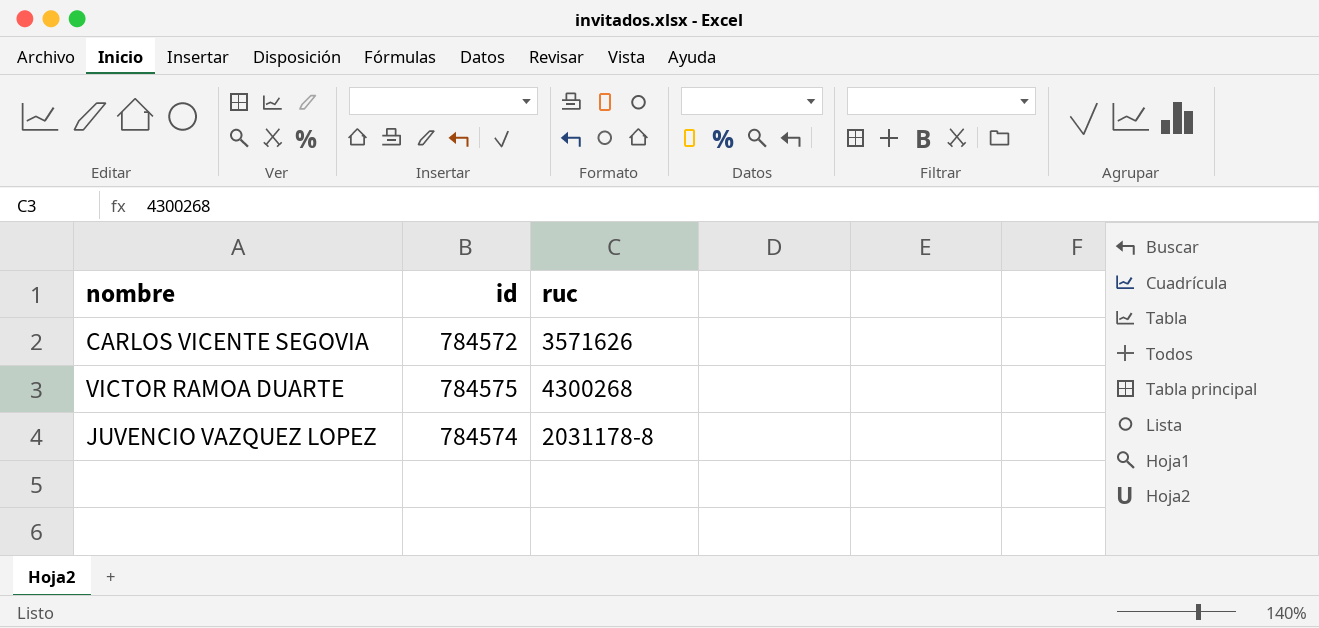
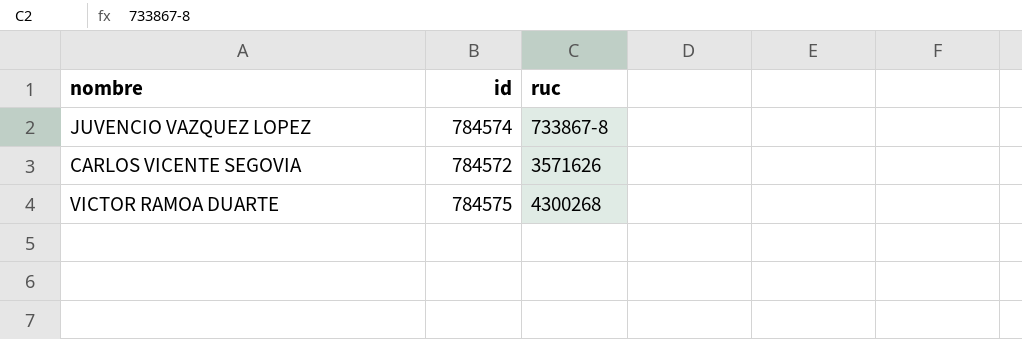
row order: none -> ruc ascending
JUVENCIO VAZQUEZ LOPEZ | ruc: 2031178-8 -> 733867-8

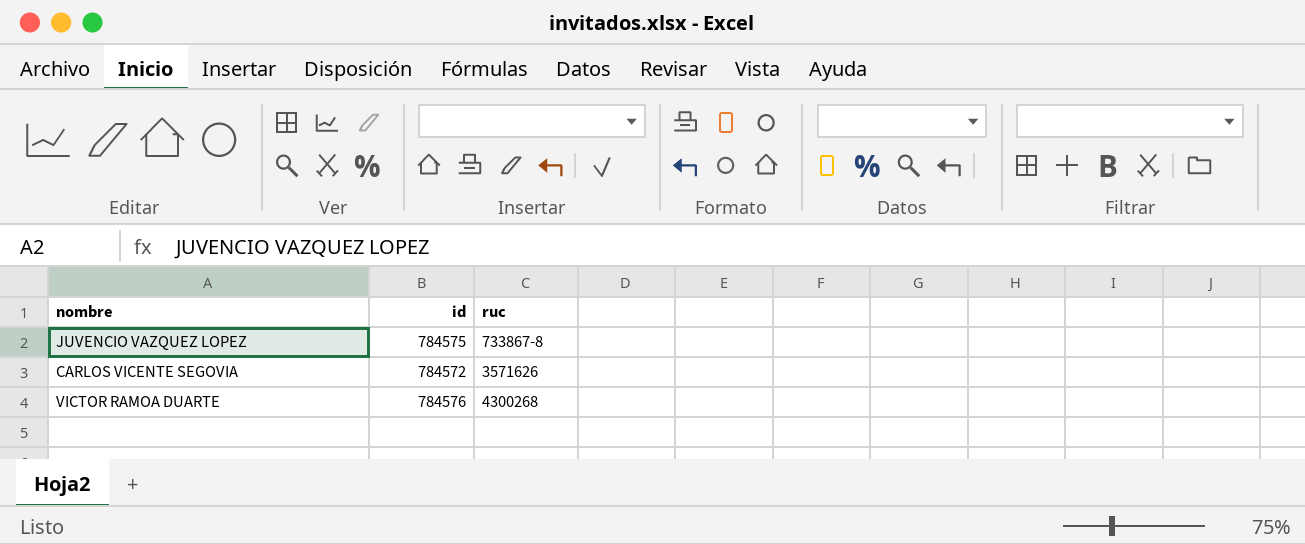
JUVENCIO VAZQUEZ LOPEZ | id: 784574 -> 784575
VICTOR RAMOA DUARTE | id: 784575 -> 784576

